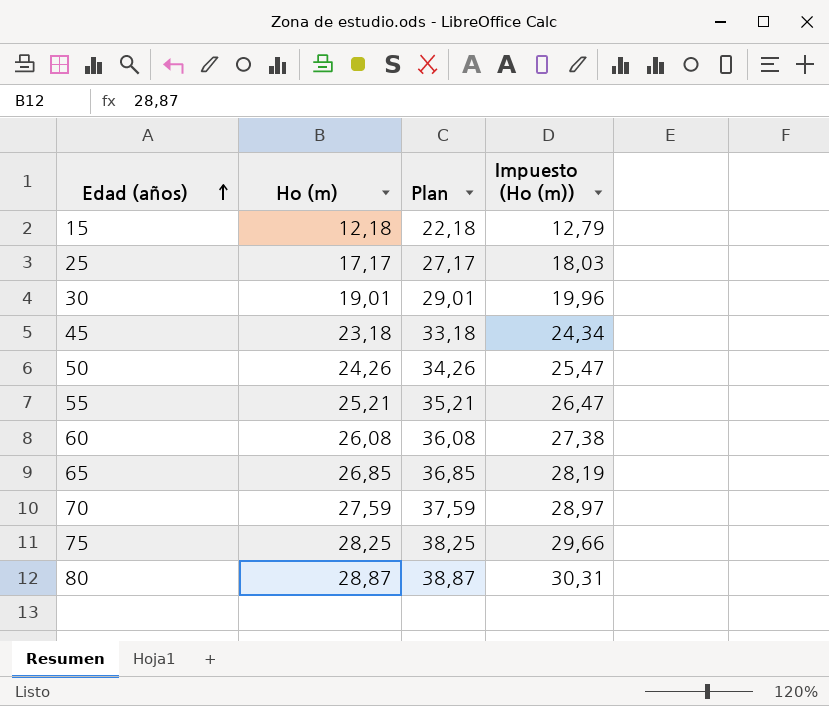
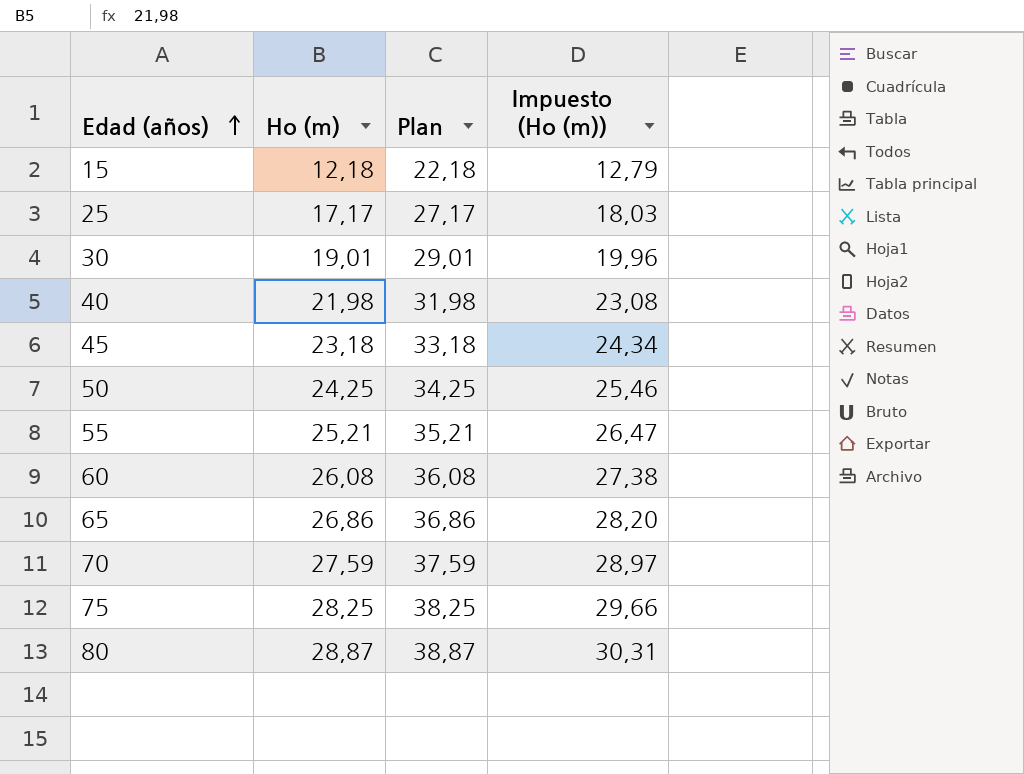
row 40: none -> 21,98 | 31,98 | 23,08
50 | Ho (m): 24,26 -> 24,25
50 | Plan: 34,26 -> 34,25
50 | Impuesto (Ho (m)): 25,47 -> 25,46
65 | Ho (m): 26,85 -> 26,86
65 | Plan: 36,85 -> 36,86
65 | Impuesto (Ho (m)): 28,19 -> 28,20

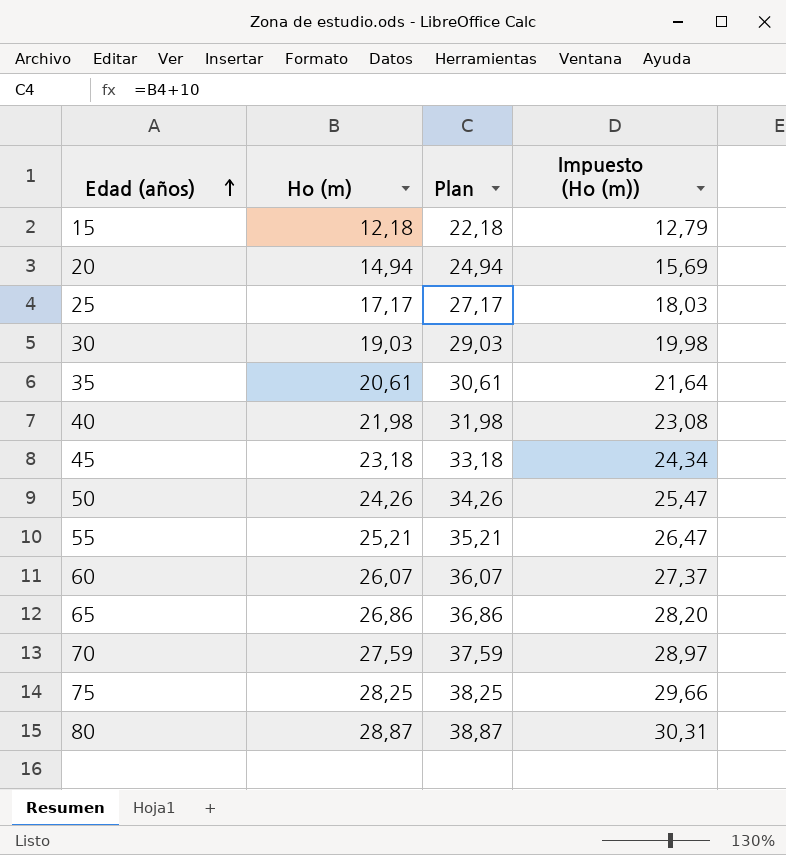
row 20: none -> 14,94 | 24,94 | 15,69
30 | Ho (m): 19,01 -> 19,03
30 | Plan: 29,01 -> 29,03
30 | Impuesto (Ho (m)): 19,96 -> 19,98
row 35: none -> 20,61 | 30,61 | 21,64
50 | Ho (m): 24,25 -> 24,26
50 | Plan: 34,25 -> 34,26
50 | Impuesto (Ho (m)): 25,46 -> 25,47
60 | Ho (m): 26,08 -> 26,07
60 | Plan: 36,08 -> 36,07
60 | Impuesto (Ho (m)): 27,38 -> 27,37

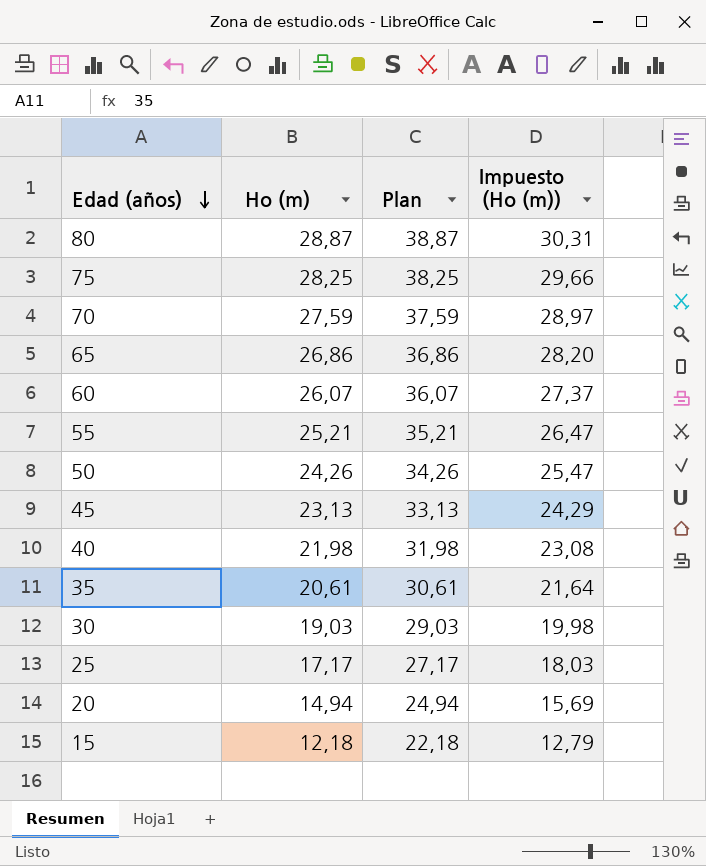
row order: Edad (años) ascending -> Edad (años) descending
45 | Ho (m): 23,18 -> 23,13
45 | Plan: 33,18 -> 33,13
45 | Impuesto (Ho (m)): 24,34 -> 24,29

